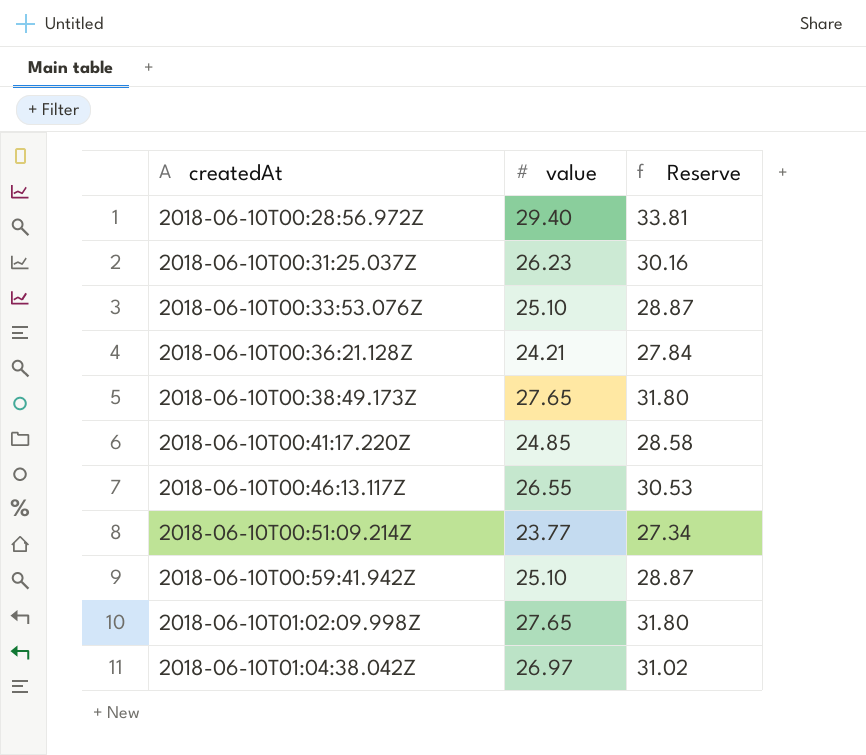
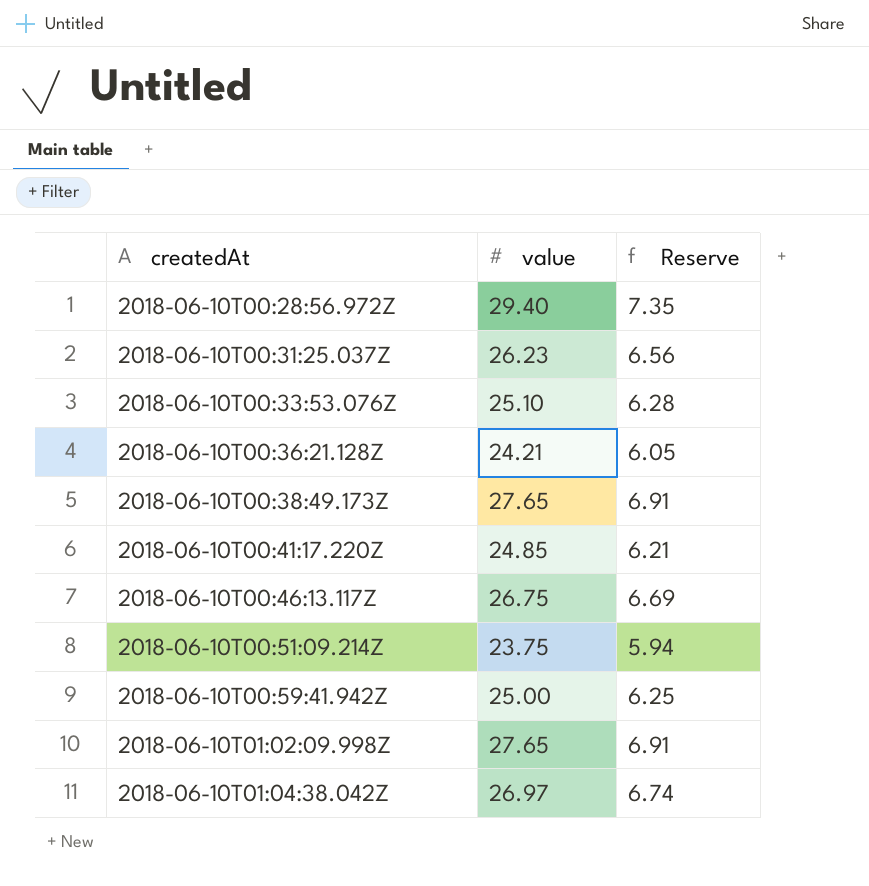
column Reserve | formula: [value] * 1.15 -> [value] * 0.25
2018-06-10T00:46:13.117Z | value: 26.55 -> 26.75
2018-06-10T00:51:09.214Z | value: 23.77 -> 23.75
2018-06-10T00:59:41.942Z | value: 25.10 -> 25.00

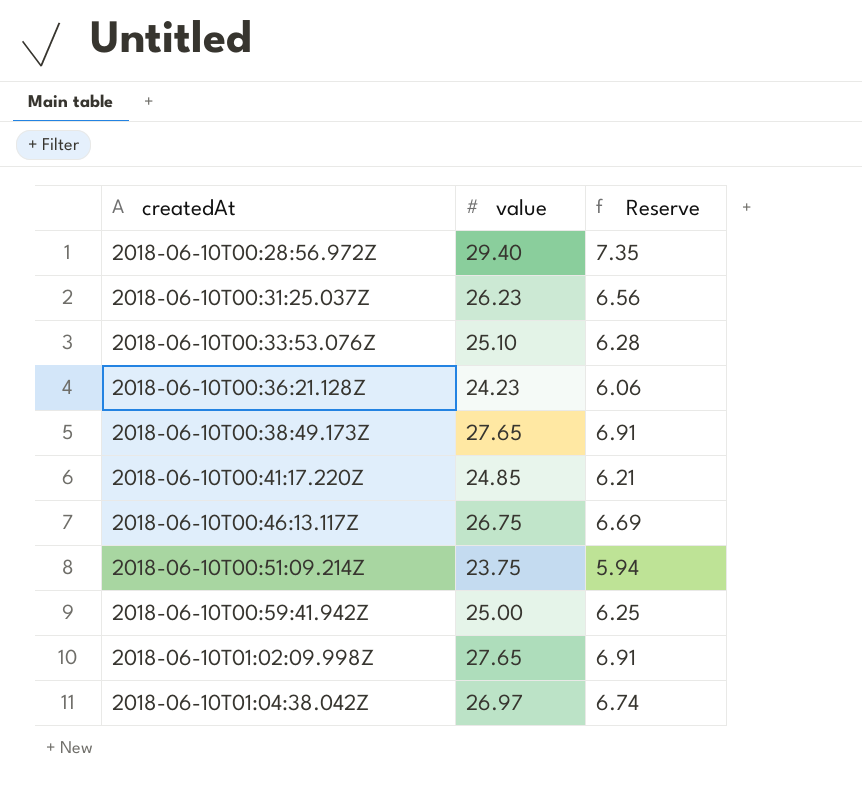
2018-06-10T00:36:21.128Z | value: 24.21 -> 24.23
2018-06-10T00:36:21.128Z | Reserve: 6.05 -> 6.06

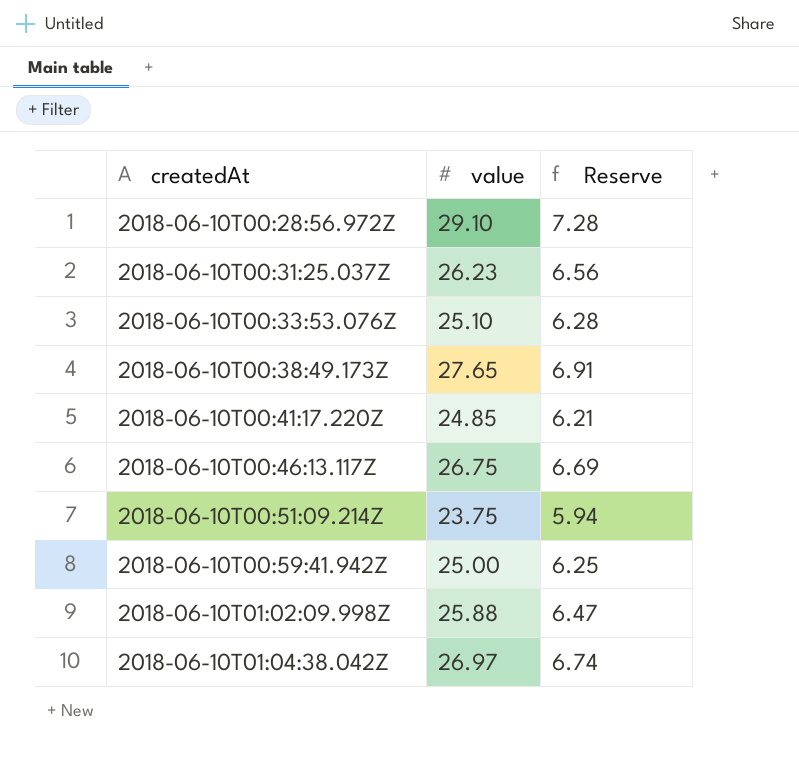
row 2018-06-10T00:36:21.128Z: 24.23 | 6.06 -> none
2018-06-10T00:28:56.972Z | value: 29.40 -> 29.10
2018-06-10T00:28:56.972Z | Reserve: 7.35 -> 7.28
2018-06-10T01:02:09.998Z | value: 27.65 -> 25.88
2018-06-10T01:02:09.998Z | Reserve: 6.91 -> 6.47

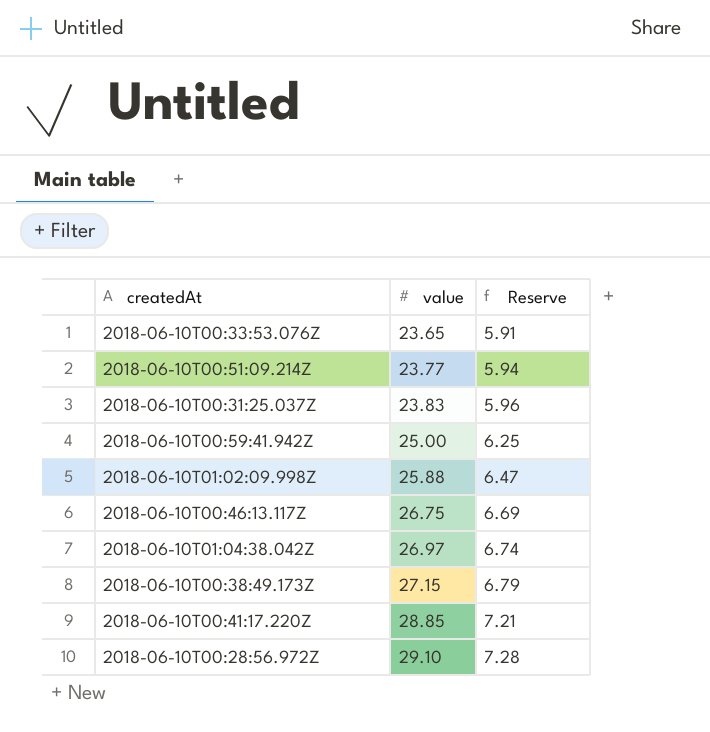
row order: createdAt ascending -> value ascending
2018-06-10T00:33:53.076Z | value: 25.10 -> 23.65
2018-06-10T00:33:53.076Z | Reserve: 6.28 -> 5.91
2018-06-10T00:51:09.214Z | value: 23.75 -> 23.77
2018-06-10T00:31:25.037Z | value: 26.23 -> 23.83
2018-06-10T00:31:25.037Z | Reserve: 6.56 -> 5.96
2018-06-10T00:38:49.173Z | value: 27.65 -> 27.15
2018-06-10T00:38:49.173Z | Reserve: 6.91 -> 6.79
2018-06-10T00:41:17.220Z | value: 24.85 -> 28.85
2018-06-10T00:41:17.220Z | Reserve: 6.21 -> 7.21

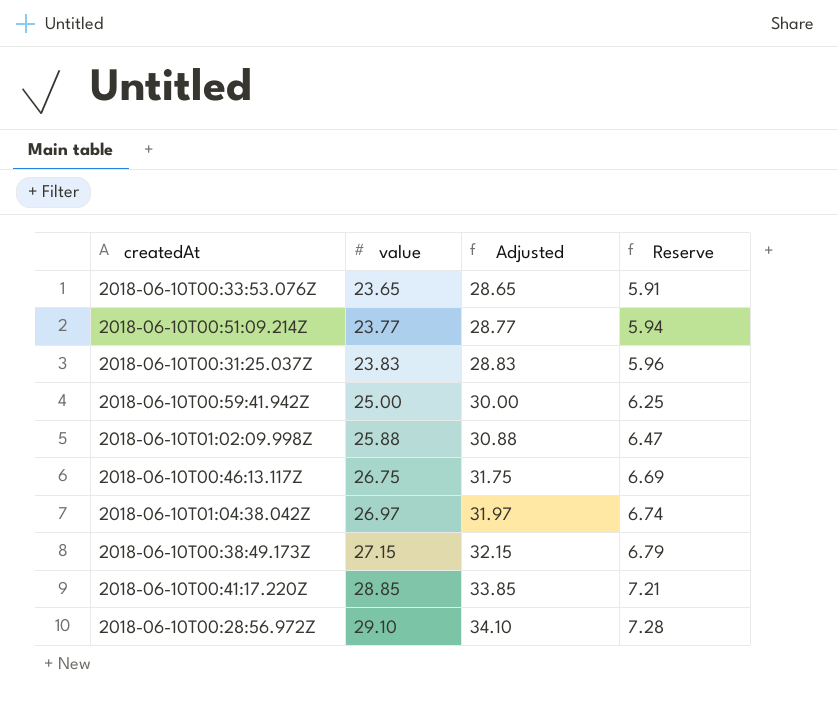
column Adjusted | formula: none -> [value] + 5

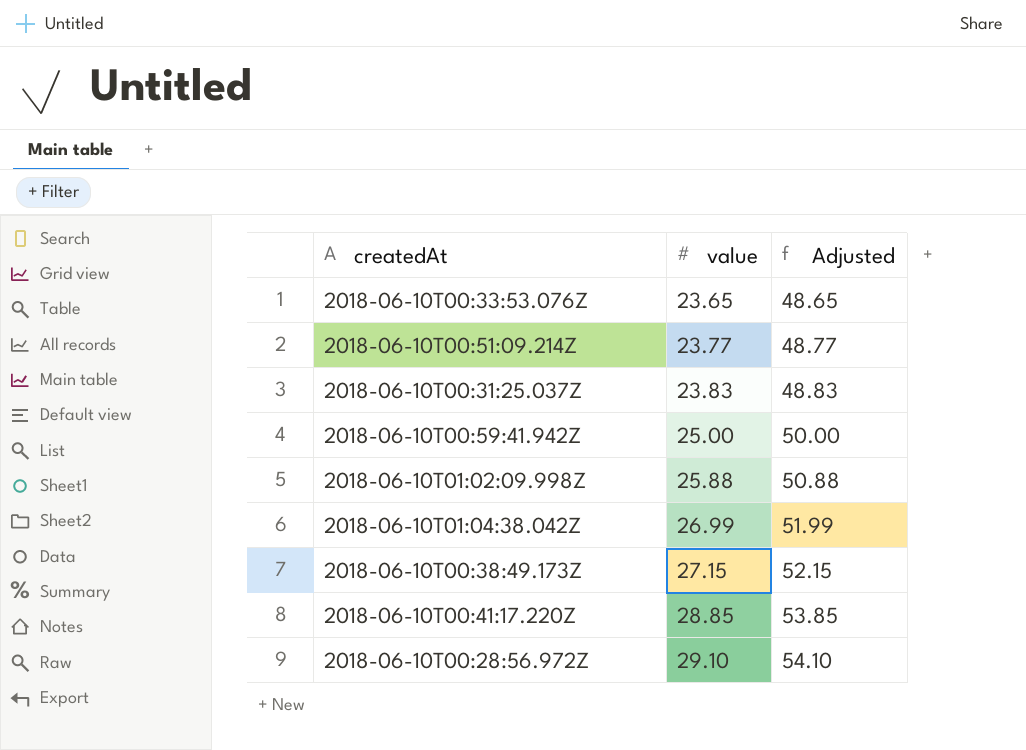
column Reserve | formula: [value] * 0.25 -> none
column Adjusted | formula: [value] + 5 -> [value] + 25
row 2018-06-10T00:46:13.117Z: 26.75 | 31.75 | 6.69 -> none
2018-06-10T01:04:38.042Z | value: 26.97 -> 26.99

